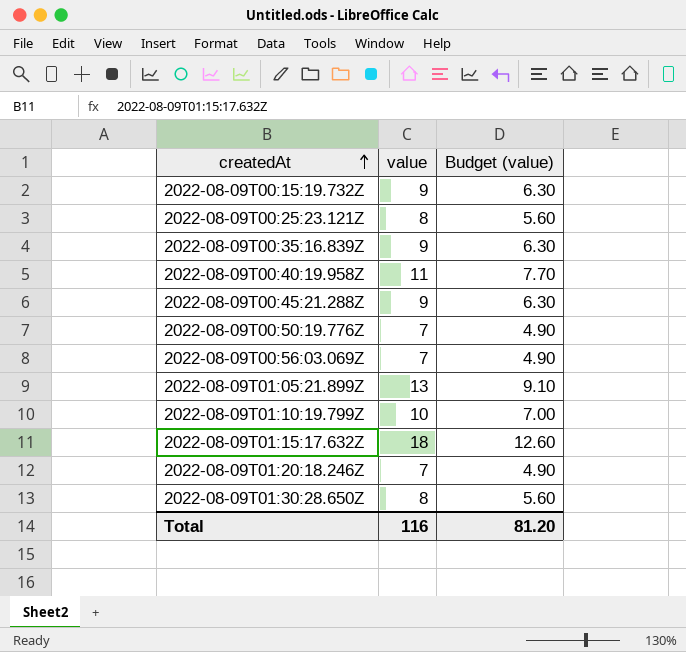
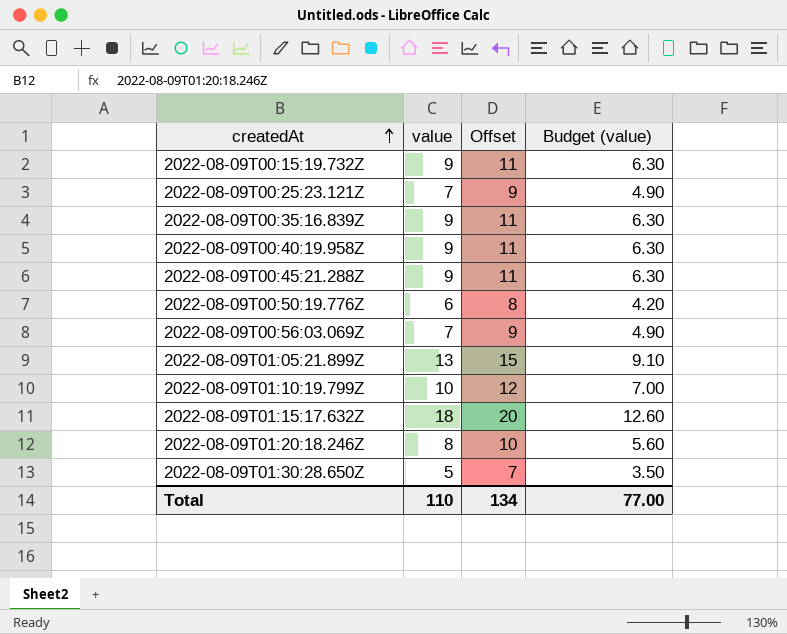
column Offset | formula: none -> [value] + 2
2022-08-09T00:25:23.121Z | value: 8 -> 7
2022-08-09T00:25:23.121Z | Budget (value): 5.60 -> 4.90
2022-08-09T00:40:19.958Z | value: 11 -> 9
2022-08-09T00:40:19.958Z | Budget (value): 7.70 -> 6.30
2022-08-09T00:50:19.776Z | value: 7 -> 6
2022-08-09T00:50:19.776Z | Budget (value): 4.90 -> 4.20
2022-08-09T01:20:18.246Z | value: 7 -> 8
2022-08-09T01:20:18.246Z | Budget (value): 4.90 -> 5.60
2022-08-09T01:30:28.650Z | value: 8 -> 5
2022-08-09T01:30:28.650Z | Budget (value): 5.60 -> 3.50
Total | value: 116 -> 110
Total | Budget (value): 81.20 -> 77.00

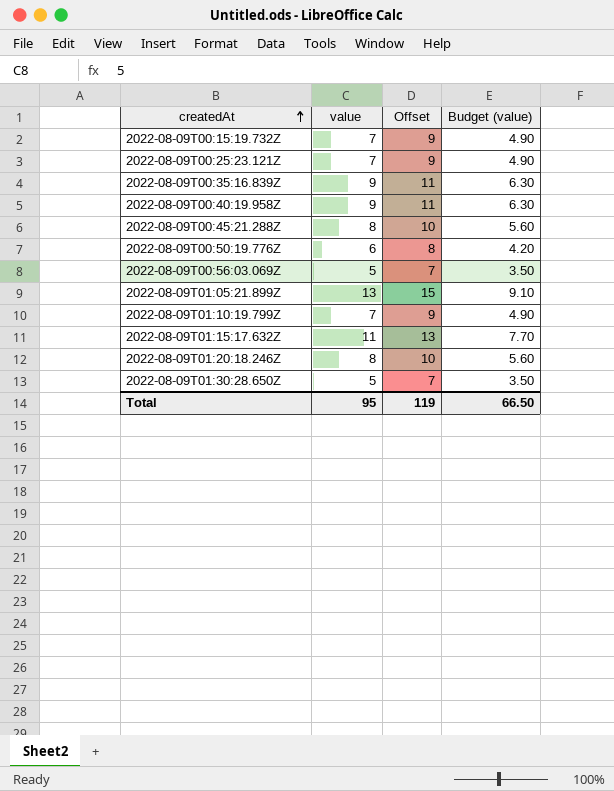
2022-08-09T00:15:19.732Z | value: 9 -> 7
2022-08-09T00:15:19.732Z | Offset: 11 -> 9
2022-08-09T00:15:19.732Z | Budget (value): 6.30 -> 4.90
2022-08-09T00:45:21.288Z | value: 9 -> 8
2022-08-09T00:45:21.288Z | Offset: 11 -> 10
2022-08-09T00:45:21.288Z | Budget (value): 6.30 -> 5.60
2022-08-09T00:56:03.069Z | value: 7 -> 5
2022-08-09T00:56:03.069Z | Offset: 9 -> 7
2022-08-09T00:56:03.069Z | Budget (value): 4.90 -> 3.50
2022-08-09T01:10:19.799Z | value: 10 -> 7
2022-08-09T01:10:19.799Z | Offset: 12 -> 9
2022-08-09T01:10:19.799Z | Budget (value): 7.00 -> 4.90
2022-08-09T01:15:17.632Z | value: 18 -> 11
2022-08-09T01:15:17.632Z | Offset: 20 -> 13
2022-08-09T01:15:17.632Z | Budget (value): 12.60 -> 7.70
Total | value: 110 -> 95
Total | Offset: 134 -> 119
Total | Budget (value): 77.00 -> 66.50

